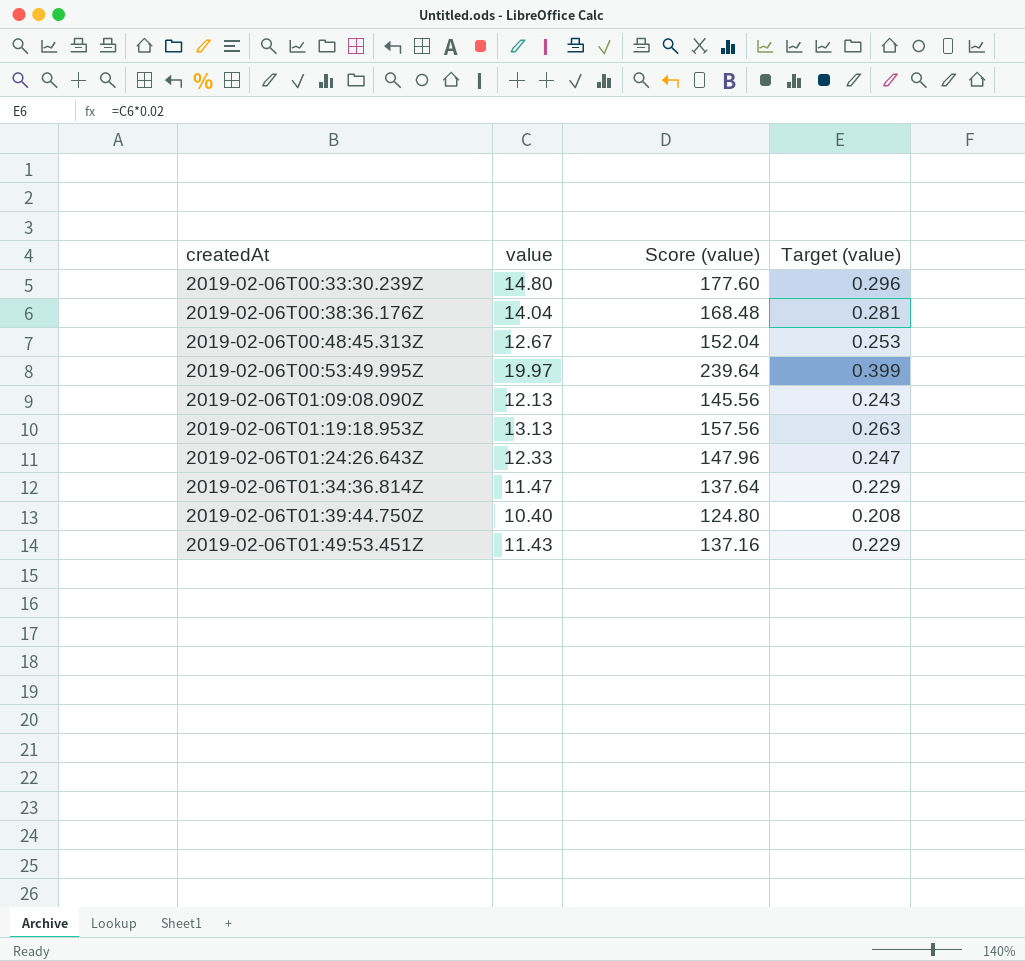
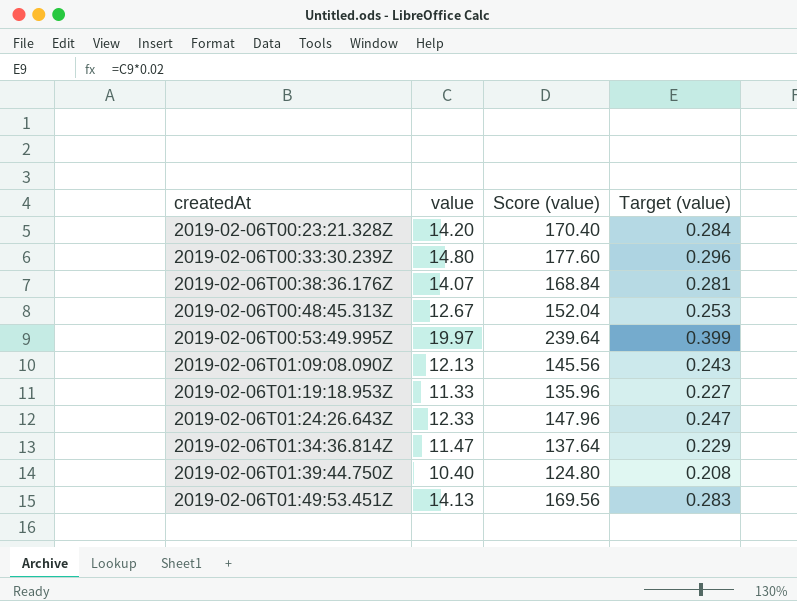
row 2019-02-06T00:23:21.328Z: none -> 14.20 | 170.40 | 0.284
2019-02-06T00:38:36.176Z | value: 14.04 -> 14.07
2019-02-06T00:38:36.176Z | Score (value): 168.48 -> 168.84
2019-02-06T01:19:18.953Z | value: 13.13 -> 11.33
2019-02-06T01:19:18.953Z | Score (value): 157.56 -> 135.96
2019-02-06T01:19:18.953Z | Target (value): 0.263 -> 0.227
2019-02-06T01:49:53.451Z | value: 11.43 -> 14.13
2019-02-06T01:49:53.451Z | Score (value): 137.16 -> 169.56
2019-02-06T01:49:53.451Z | Target (value): 0.229 -> 0.283

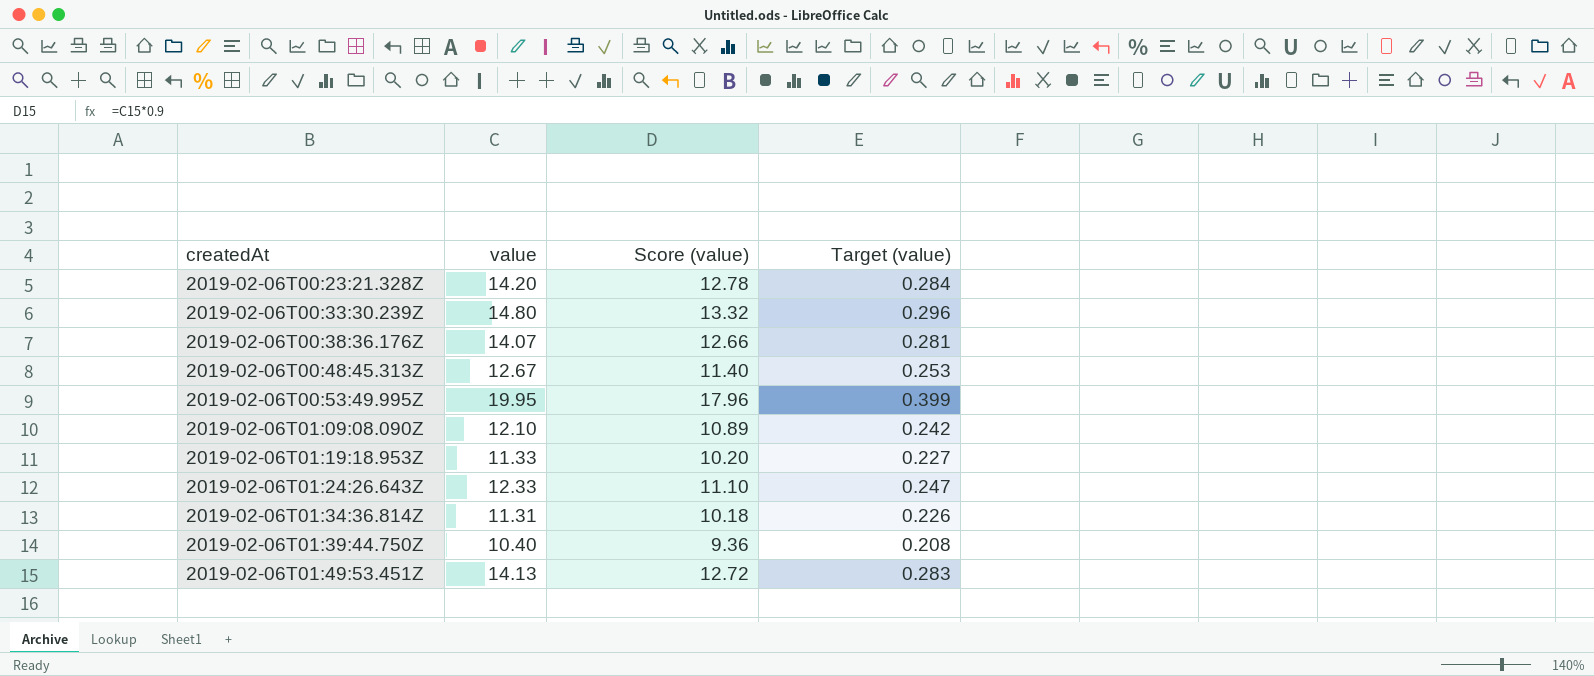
column Score (value) | formula: [value] * 12 -> [value] * 0.9
2019-02-06T00:53:49.995Z | value: 19.97 -> 19.95
2019-02-06T01:09:08.090Z | value: 12.13 -> 12.10
2019-02-06T01:09:08.090Z | Target (value): 0.243 -> 0.242
2019-02-06T01:34:36.814Z | value: 11.47 -> 11.31
2019-02-06T01:34:36.814Z | Target (value): 0.229 -> 0.226

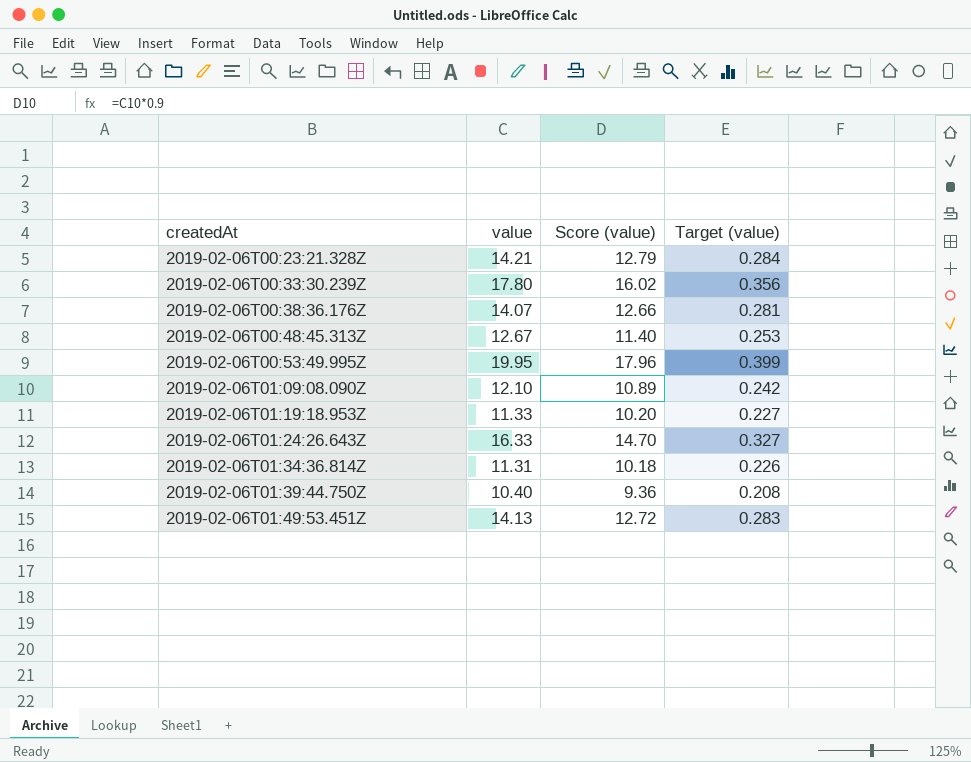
2019-02-06T00:23:21.328Z | value: 14.20 -> 14.21
2019-02-06T00:23:21.328Z | Score (value): 12.78 -> 12.79
2019-02-06T00:33:30.239Z | value: 14.80 -> 17.80
2019-02-06T00:33:30.239Z | Score (value): 13.32 -> 16.02
2019-02-06T00:33:30.239Z | Target (value): 0.296 -> 0.356
2019-02-06T01:24:26.643Z | value: 12.33 -> 16.33
2019-02-06T01:24:26.643Z | Score (value): 11.10 -> 14.70
2019-02-06T01:24:26.643Z | Target (value): 0.247 -> 0.327

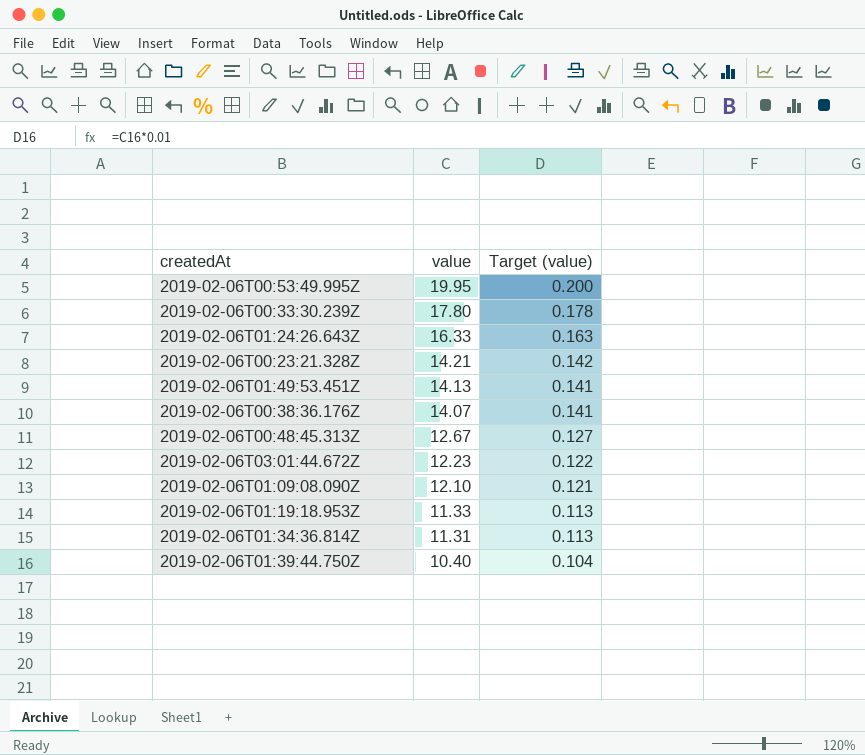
row order: createdAt ascending -> value descending
column Score (value) | formula: [value] * 0.9 -> none
column Target (value) | formula: [value] * 0.02 -> [value] * 0.01
row 2019-02-06T03:01:44.672Z: none -> 12.23 | 0.122

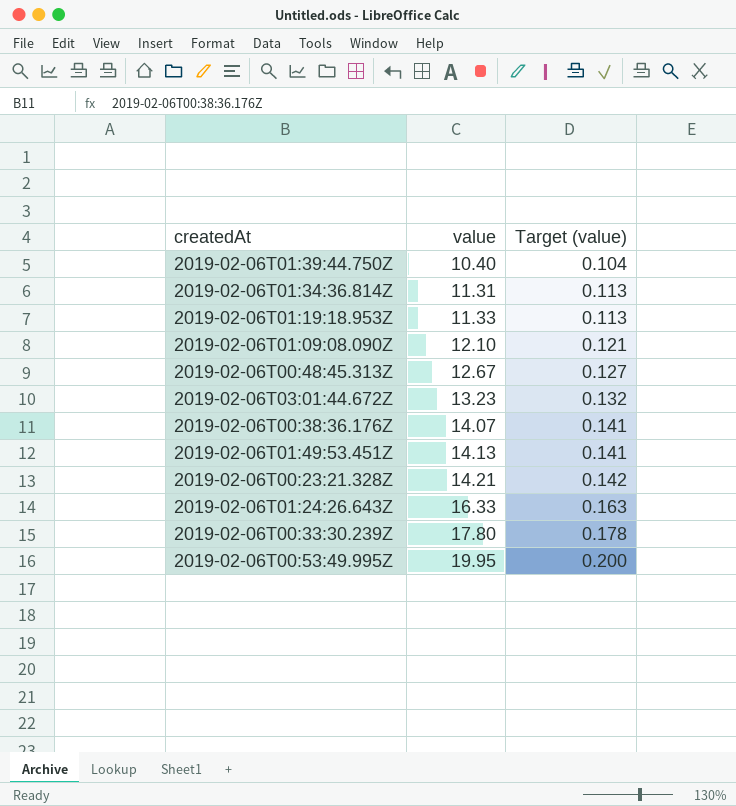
row order: value descending -> value ascending
2019-02-06T03:01:44.672Z | value: 12.23 -> 13.23
2019-02-06T03:01:44.672Z | Target (value): 0.122 -> 0.132

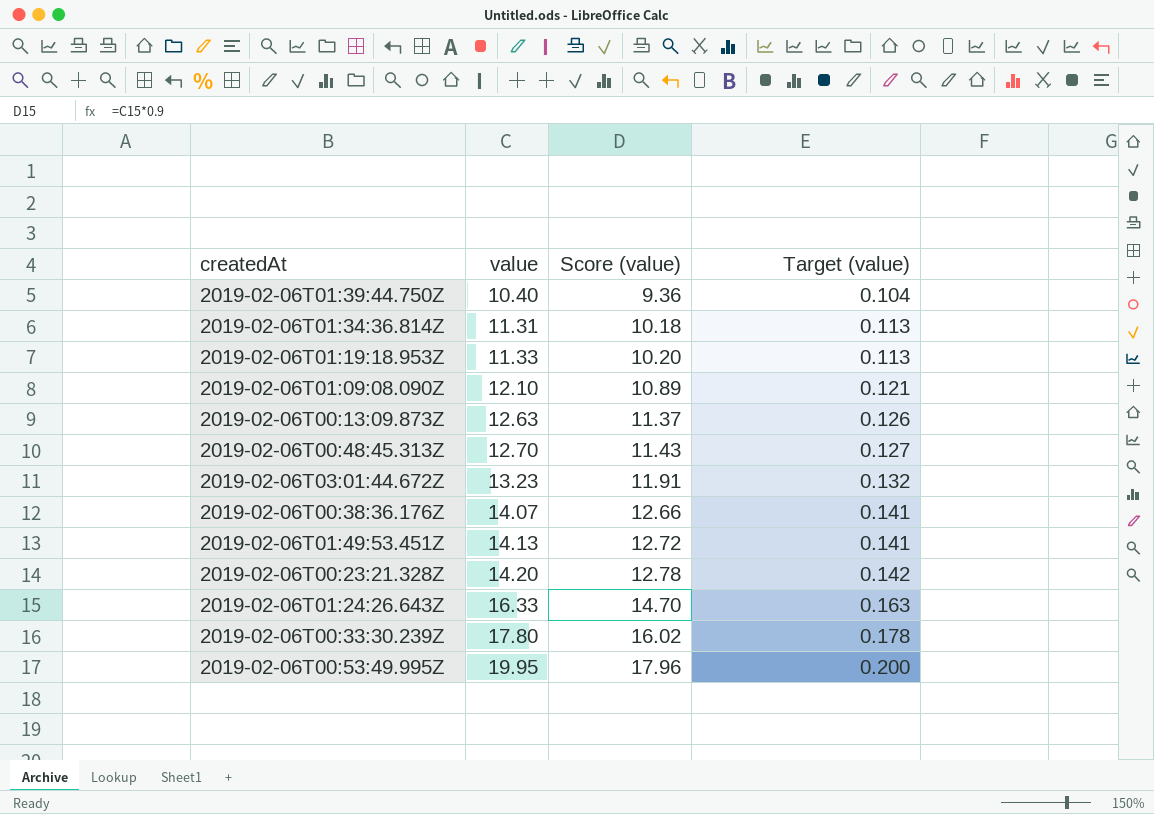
column Score (value) | formula: none -> [value] * 0.9
row 2019-02-06T00:13:09.873Z: none -> 12.63 | 11.37 | 0.126
2019-02-06T00:48:45.313Z | value: 12.67 -> 12.70
2019-02-06T00:23:21.328Z | value: 14.21 -> 14.20

